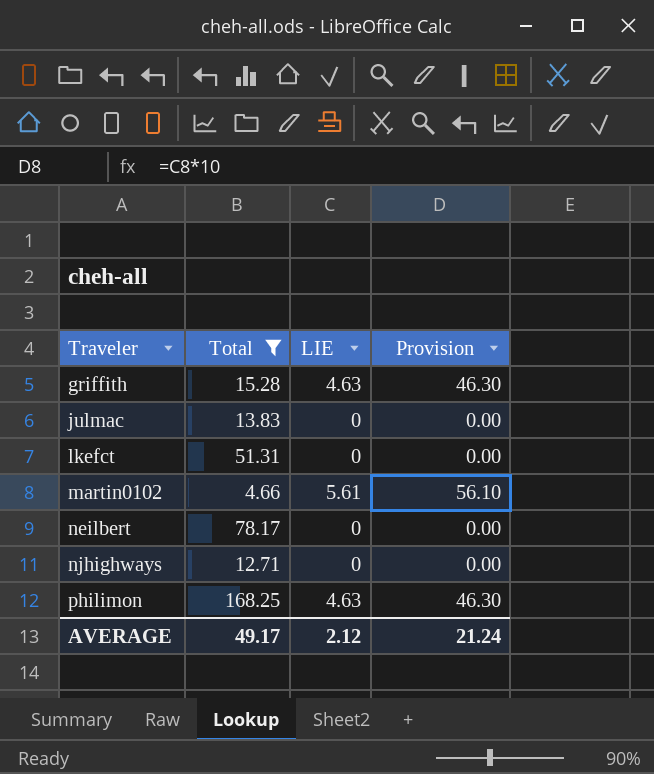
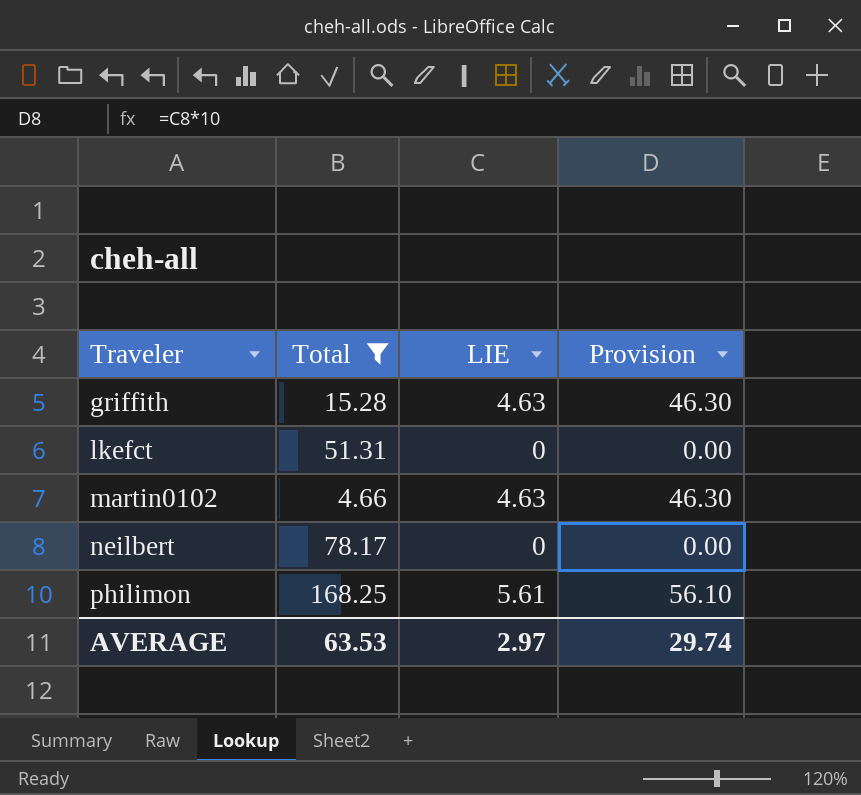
row julmac: 13.83 | 0 | 0.00 -> none
row njhighways: 12.71 | 0 | 0.00 -> none
martin0102 | LIE: 5.61 -> 4.63
martin0102 | Provision: 56.10 -> 46.30
philimon | LIE: 4.63 -> 5.61
philimon | Provision: 46.30 -> 56.10
AVERAGE | Total: 49.17 -> 63.53
AVERAGE | LIE: 2.12 -> 2.97
AVERAGE | Provision: 21.24 -> 29.74

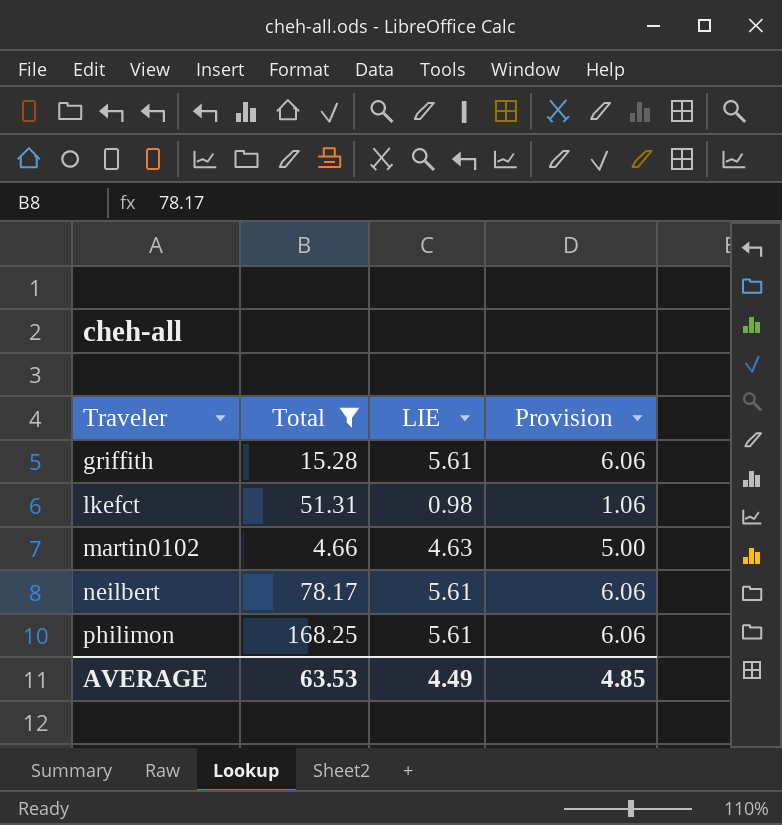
column Provision | formula: [LIE] * 10 -> [LIE] * 1.08
griffith | LIE: 4.63 -> 5.61
lkefct | LIE: 0 -> 0.98
neilbert | LIE: 0 -> 5.61
AVERAGE | LIE: 2.97 -> 4.49
AVERAGE | Provision: 29.74 -> 4.85

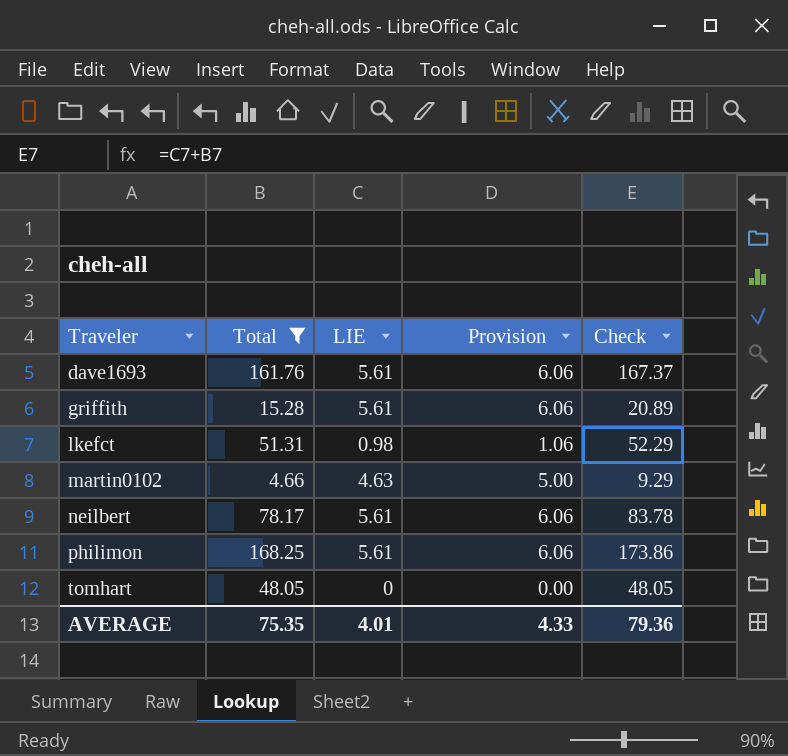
column Check | formula: none -> [Total] + [LIE]
row dave1693: none -> 161.76 | 5.61 | 6.06 | 167.37
row tomhart: none -> 48.05 | 0 | 0.00 | 48.05
AVERAGE | Total: 63.53 -> 75.35
AVERAGE | LIE: 4.49 -> 4.01
AVERAGE | Provision: 4.85 -> 4.33

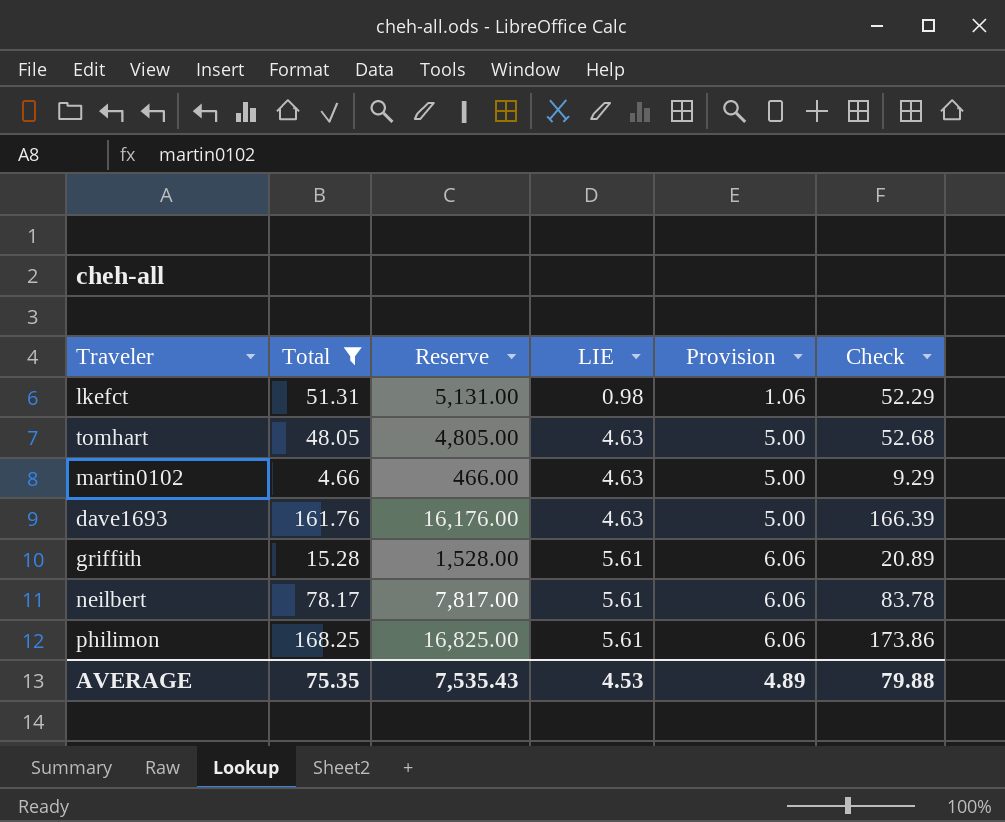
row order: Traveler ascending -> LIE ascending
column Reserve | formula: none -> [Total] * 100
tomhart | LIE: 0 -> 4.63
tomhart | Provision: 0.00 -> 5.00
tomhart | Check: 48.05 -> 52.68
dave1693 | LIE: 5.61 -> 4.63
dave1693 | Provision: 6.06 -> 5.00
dave1693 | Check: 167.37 -> 166.39
AVERAGE | LIE: 4.01 -> 4.53
AVERAGE | Provision: 4.33 -> 4.89
AVERAGE | Check: 79.36 -> 79.88

